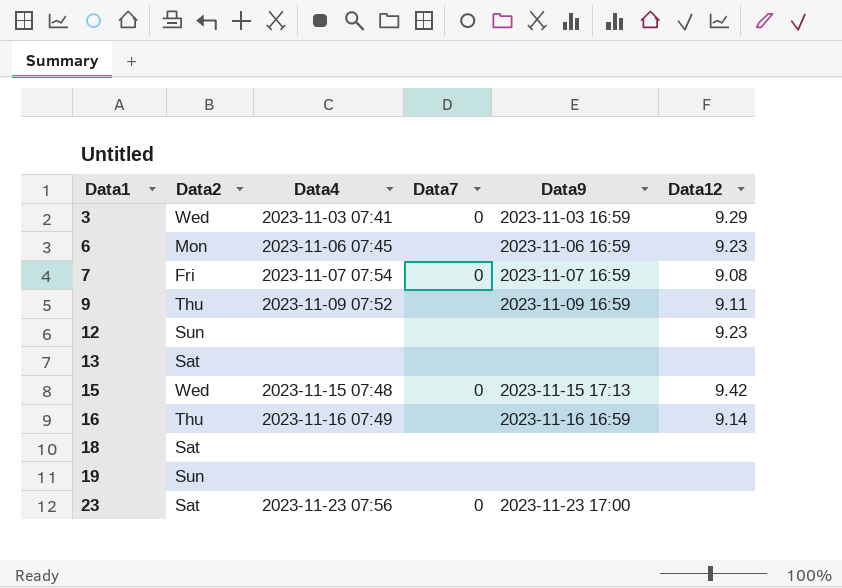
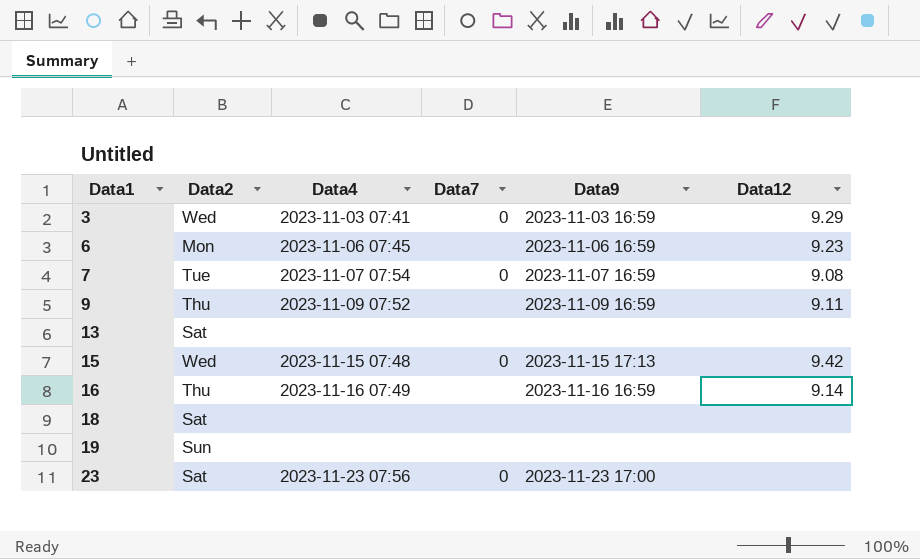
row 12: Sun | none | none | none | 9.23 -> none
7 | Data2: Fri -> Tue

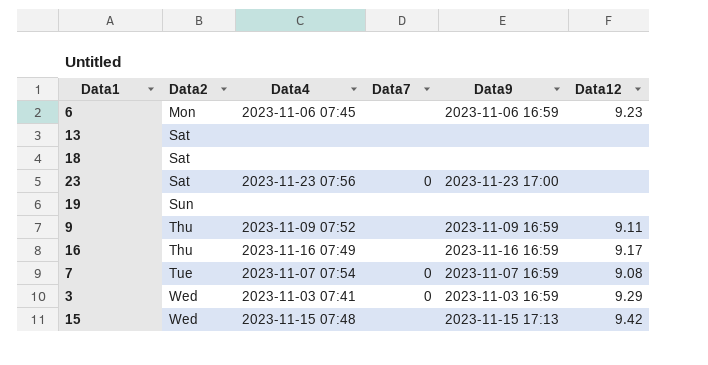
row order: Data1 ascending -> Data2 ascending
16 | Data12: 9.14 -> 9.17
15 | Data7: 0 -> none

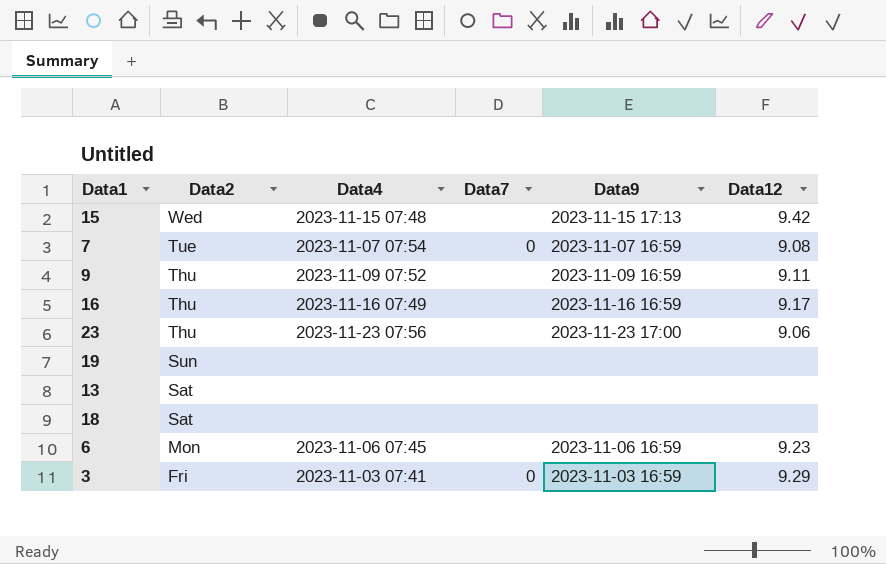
row order: Data2 ascending -> Data2 descending
23 | Data2: Sat -> Thu
23 | Data7: 0 -> none
23 | Data12: none -> 9.06
3 | Data2: Wed -> Fri

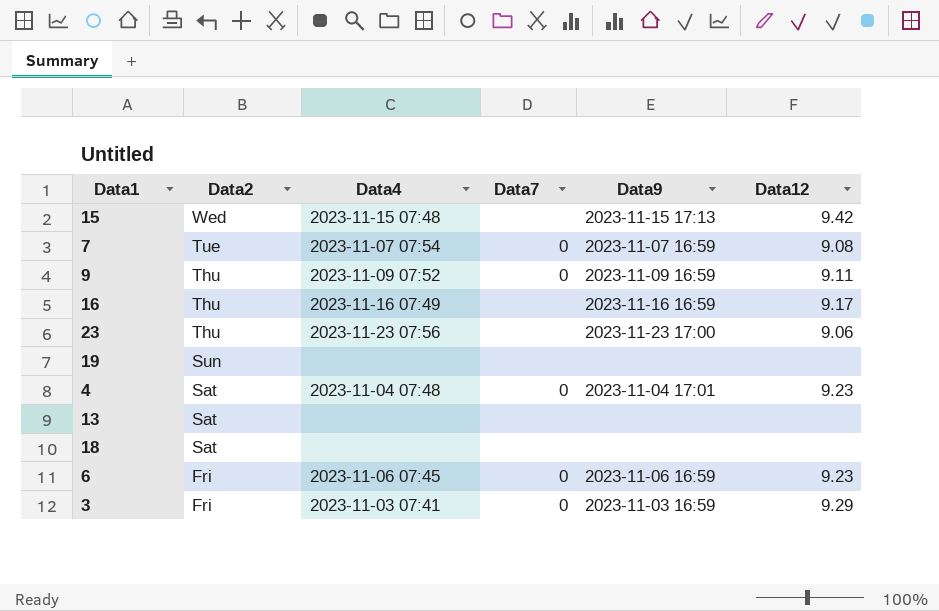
9 | Data7: none -> 0
row 4: none -> Sat | 2023-11-04 07:48 | 0 | 2023-11-04 17:01 | 9.23
6 | Data2: Mon -> Fri
6 | Data7: none -> 0

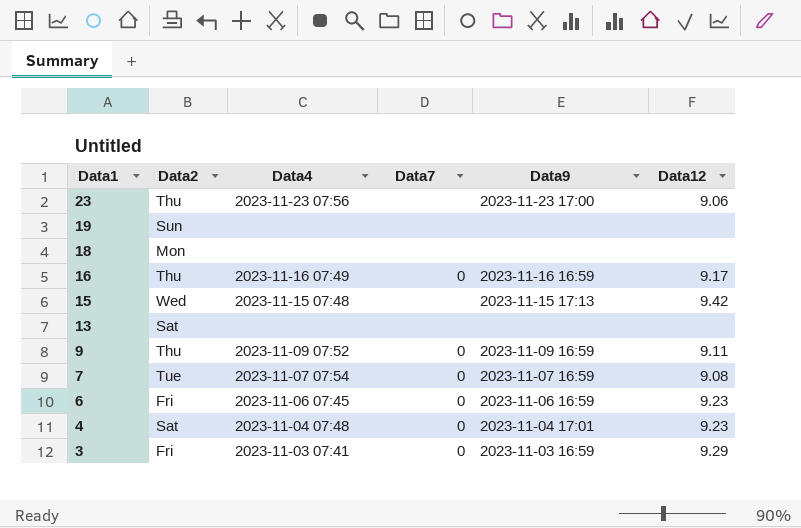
row order: Data2 descending -> Data1 descending
18 | Data2: Sat -> Mon
16 | Data7: none -> 0

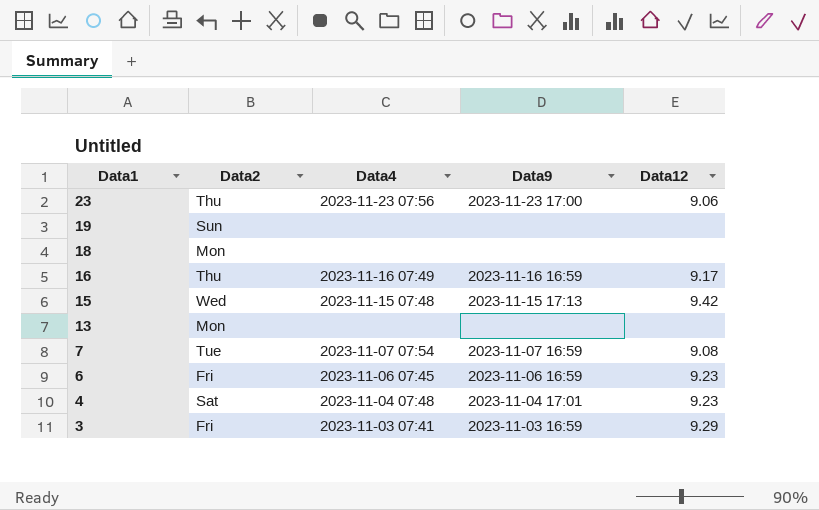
column Data7 | position: 4 -> none
row 9: Thu | 2023-11-09 07:52 | 0 | 2023-11-09 16:59 | 9.11 -> none
13 | Data2: Sat -> Mon

